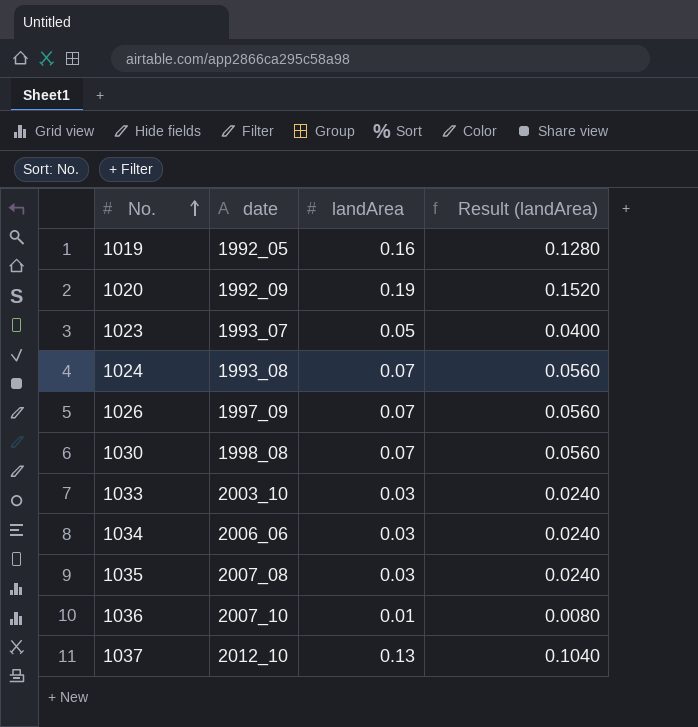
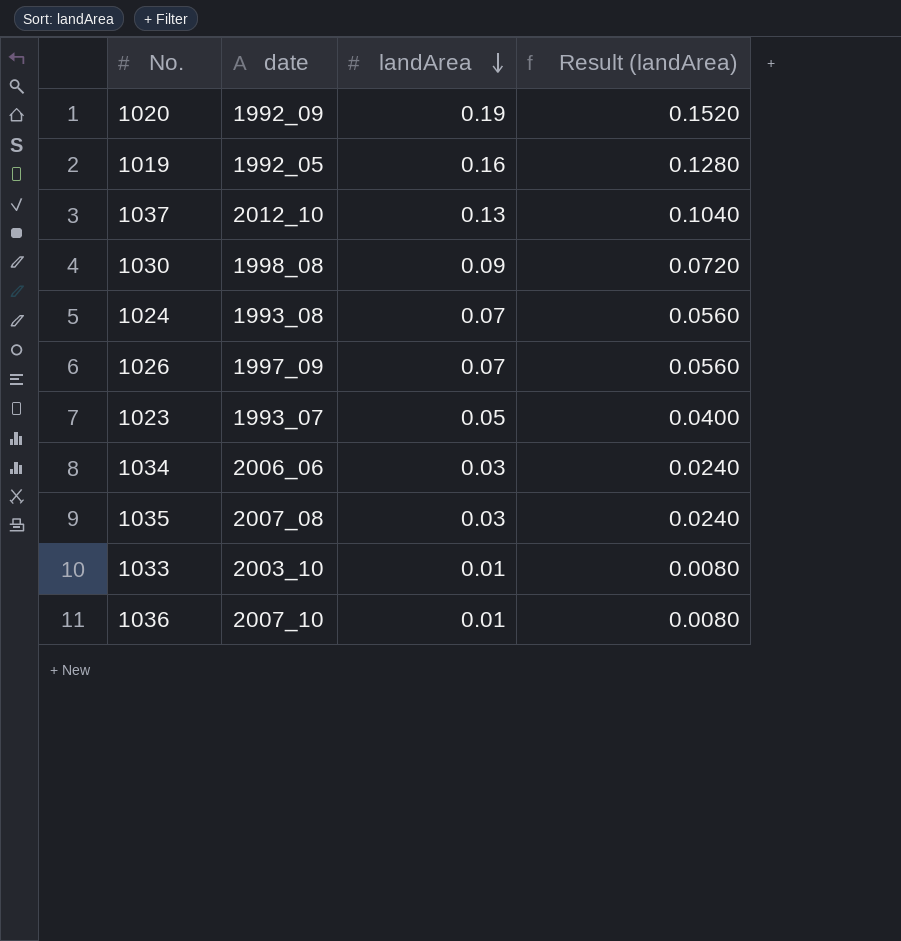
row order: No. ascending -> landArea descending
1030 | landArea: 0.07 -> 0.09
1030 | Result (landArea): 0.0560 -> 0.0720
1033 | landArea: 0.03 -> 0.01
1033 | Result (landArea): 0.0240 -> 0.0080

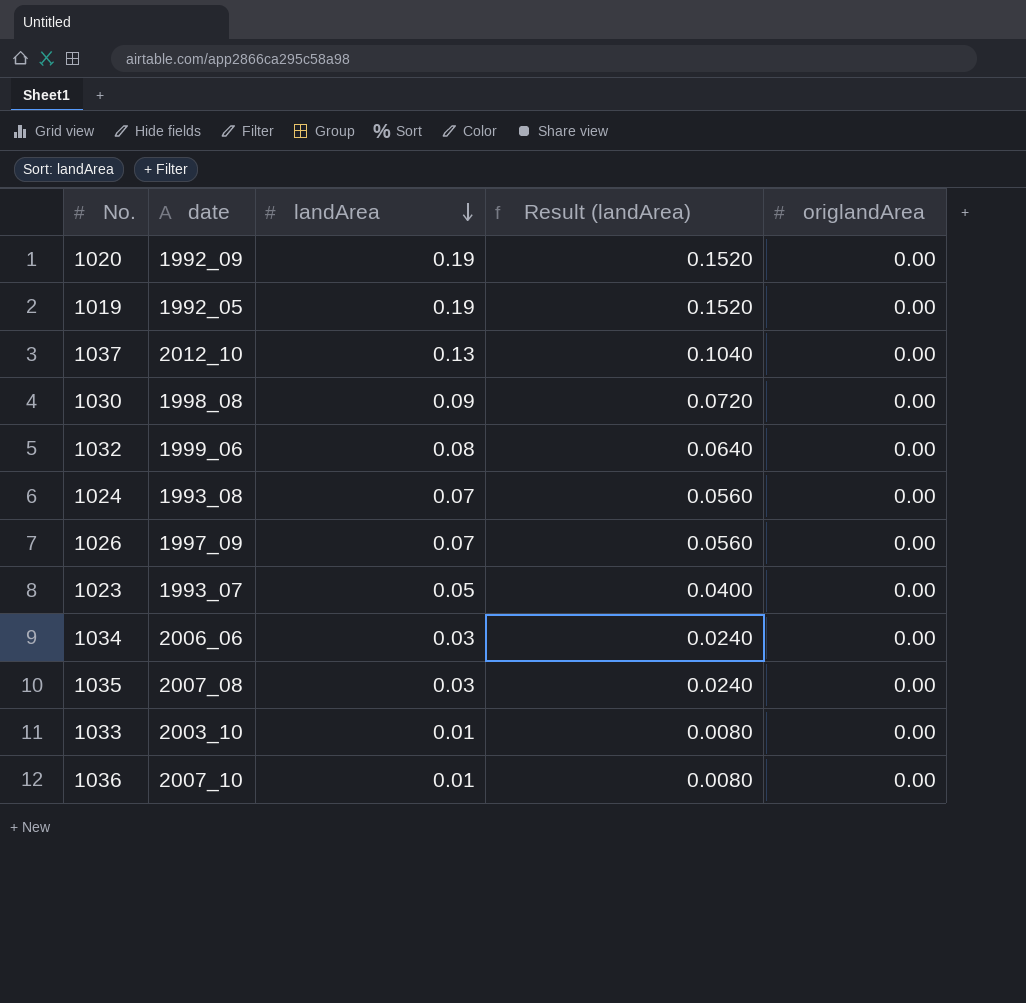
column origlandArea | position: none -> 5
1019 | landArea: 0.16 -> 0.19
1019 | Result (landArea): 0.1280 -> 0.1520
row 1032: none -> 1999_06 | 0.08 | 0.0640 | 0.00

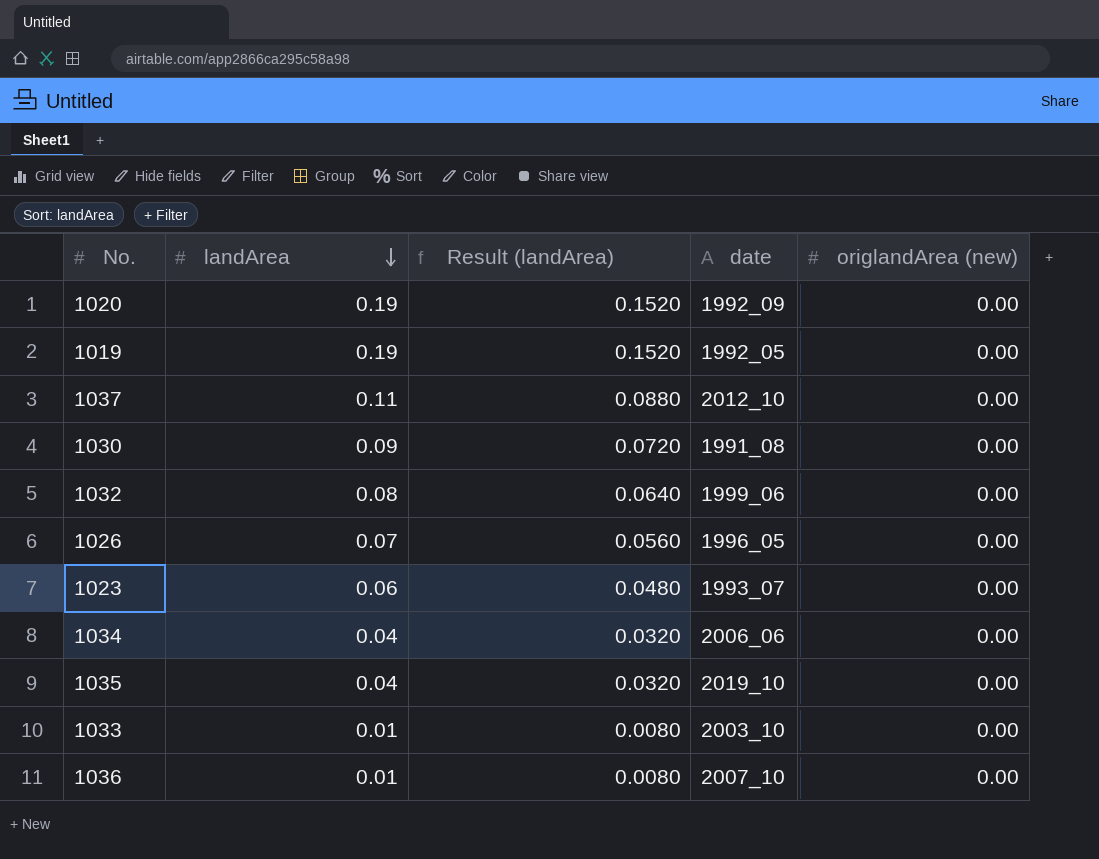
column date | position: 2 -> 4
column name: origlandArea -> origlandArea (new)
row 1024: 1993_08 | 0.07 | 0.0560 | 0.00 -> none
1037 | landArea: 0.13 -> 0.11
1037 | Result (landArea): 0.1040 -> 0.0880
1030 | date: 1998_08 -> 1991_08
1026 | date: 1997_09 -> 1996_05
1023 | landArea: 0.05 -> 0.06
1023 | Result (landArea): 0.0400 -> 0.0480
1034 | landArea: 0.03 -> 0.04
1034 | Result (landArea): 0.0240 -> 0.0320
1035 | landArea: 0.03 -> 0.04
1035 | Result (landArea): 0.0240 -> 0.0320
1035 | date: 2007_08 -> 2019_10

